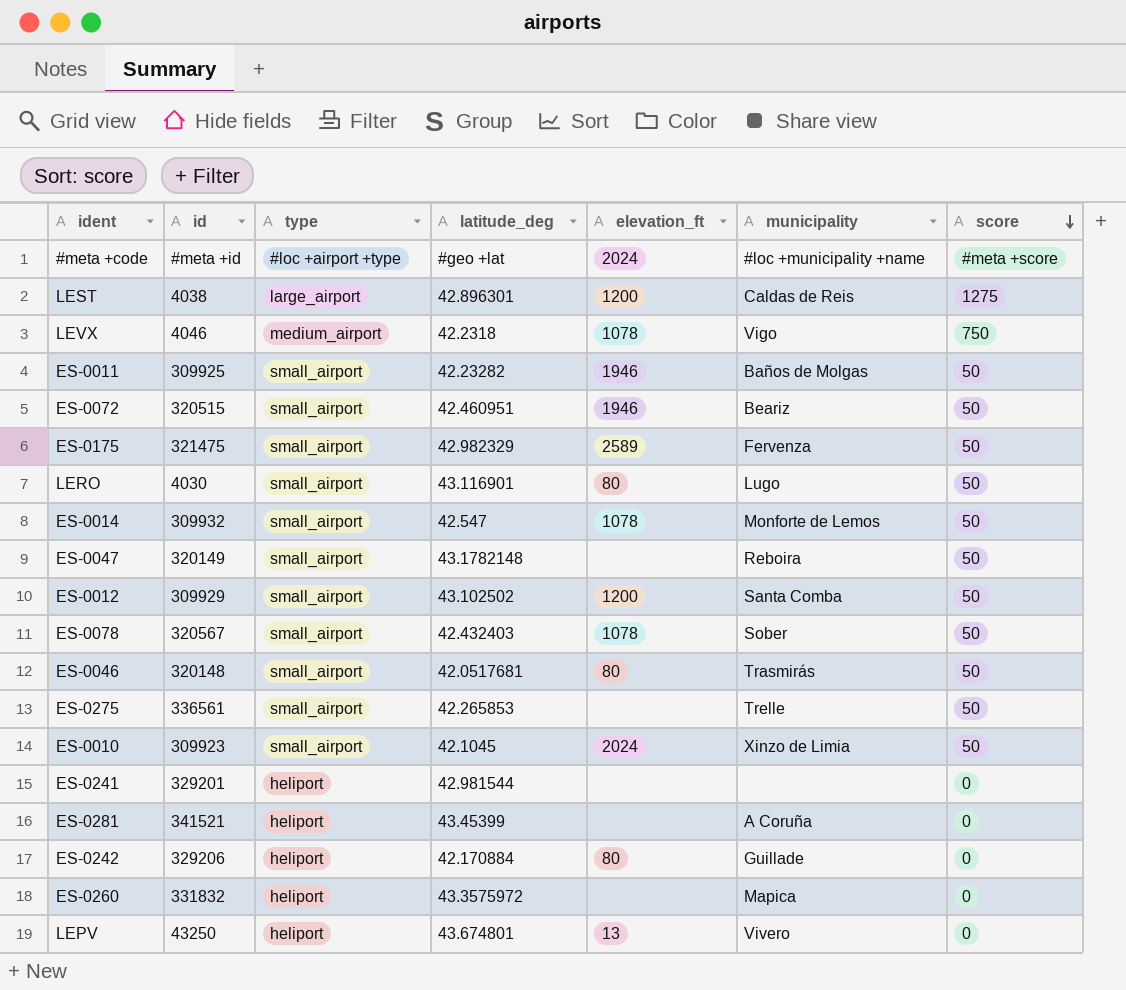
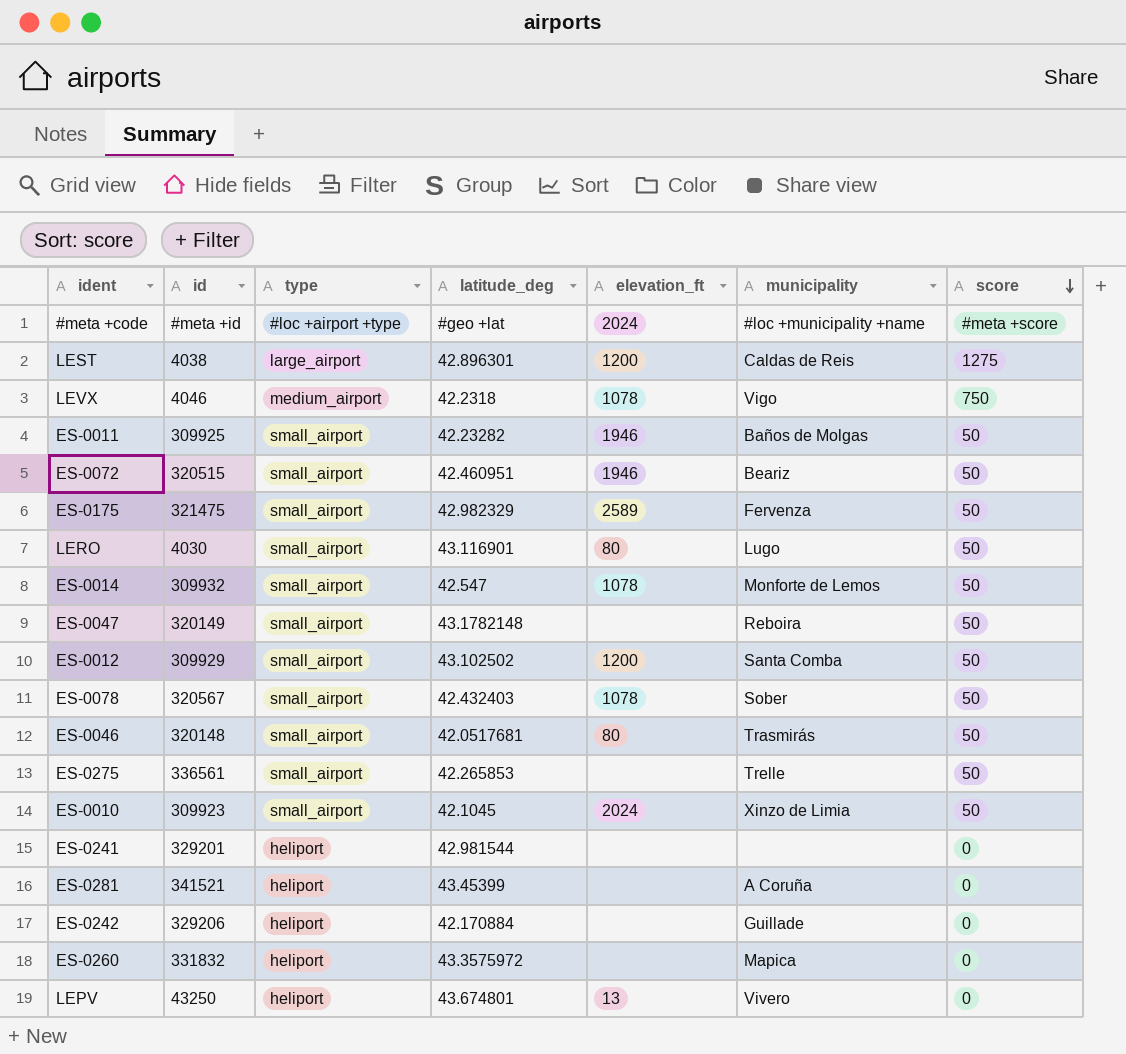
ES-0242 | elevation_ft: 80 -> none

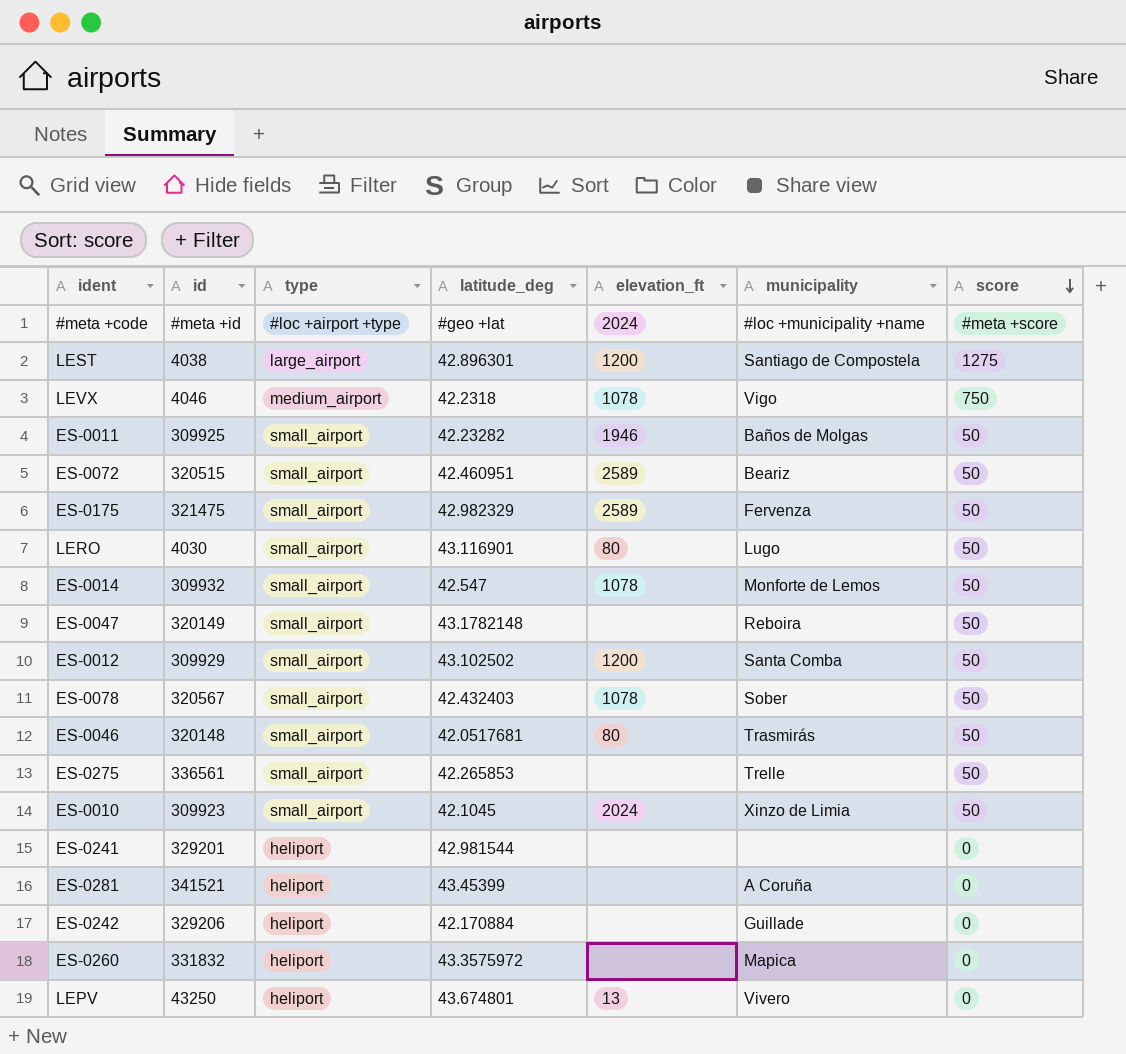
LEST | municipality: Caldas de Reis -> Santiago de Compostela
ES-0072 | elevation_ft: 1946 -> 2589

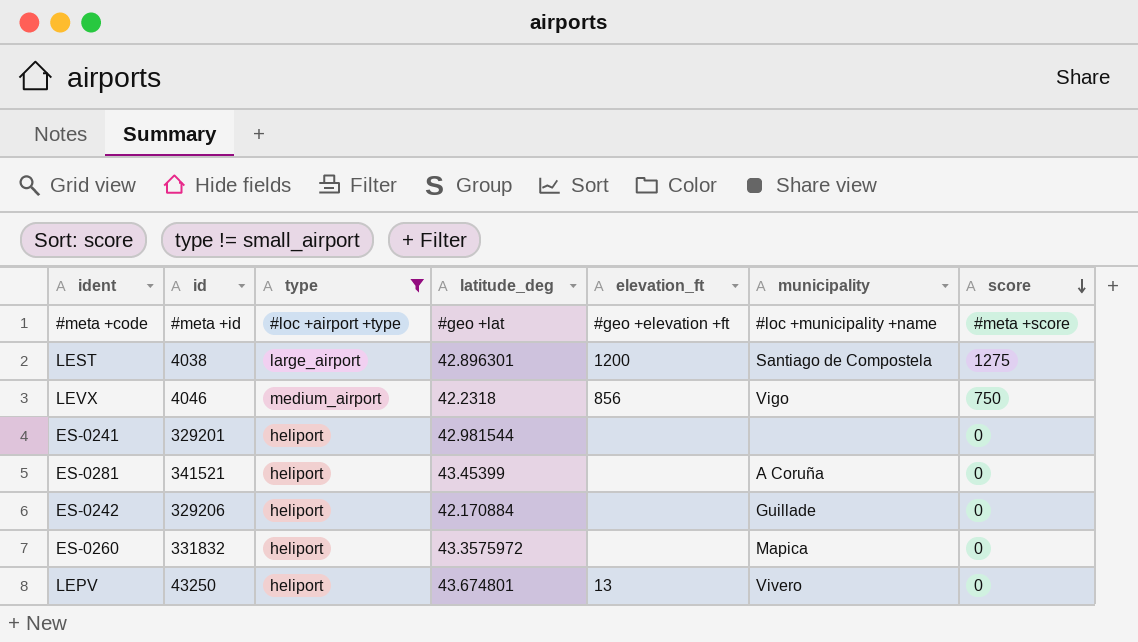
filter: none -> type != small_airport
#meta +code | elevation_ft: 2024 -> #geo +elevation +ft
LEVX | elevation_ft: 1078 -> 856

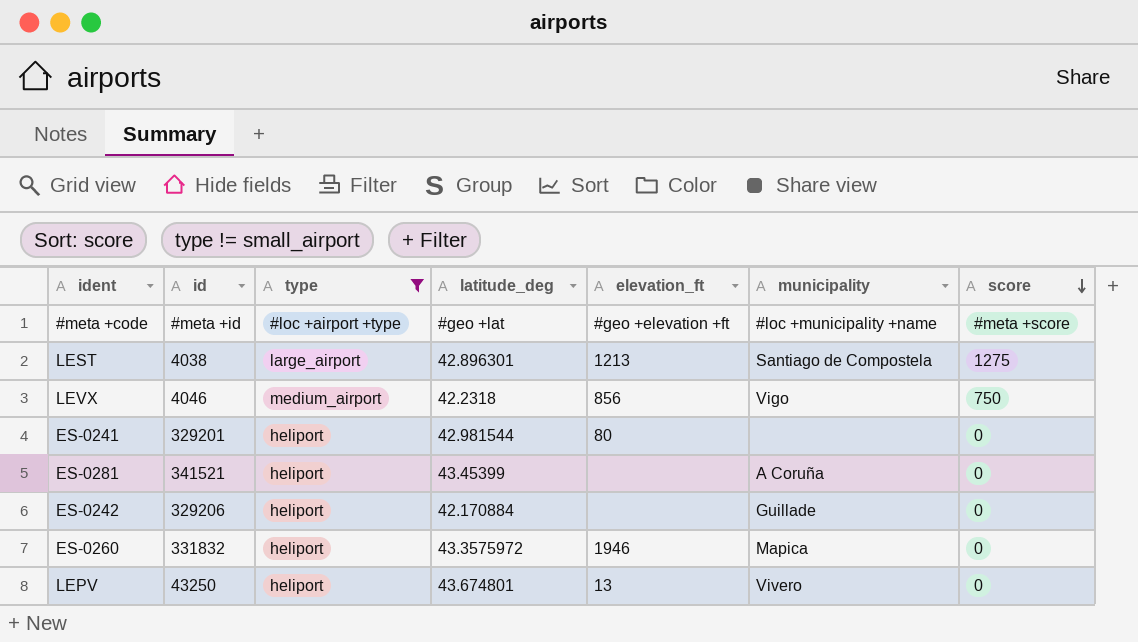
LEST | elevation_ft: 1200 -> 1213
ES-0241 | elevation_ft: none -> 80
ES-0260 | elevation_ft: none -> 1946

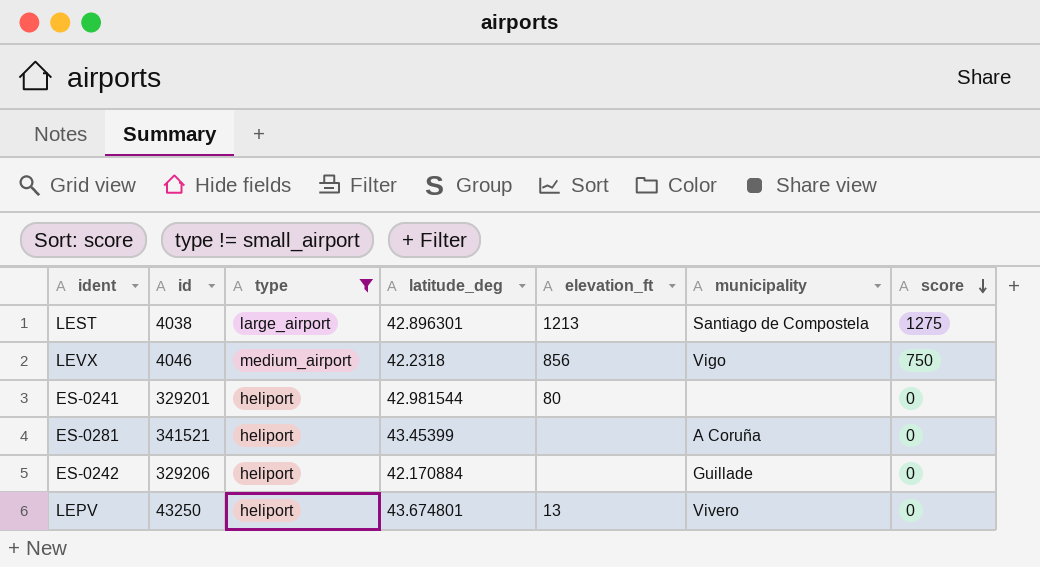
row #meta +code: #meta +id | #loc +airport +type | #geo +lat | #geo +elevation +ft | #loc +municipality +name | #meta +score -> none
row ES-0260: 331832 | heliport | 43.3575972 | 1946 | Mapica | 0 -> none

